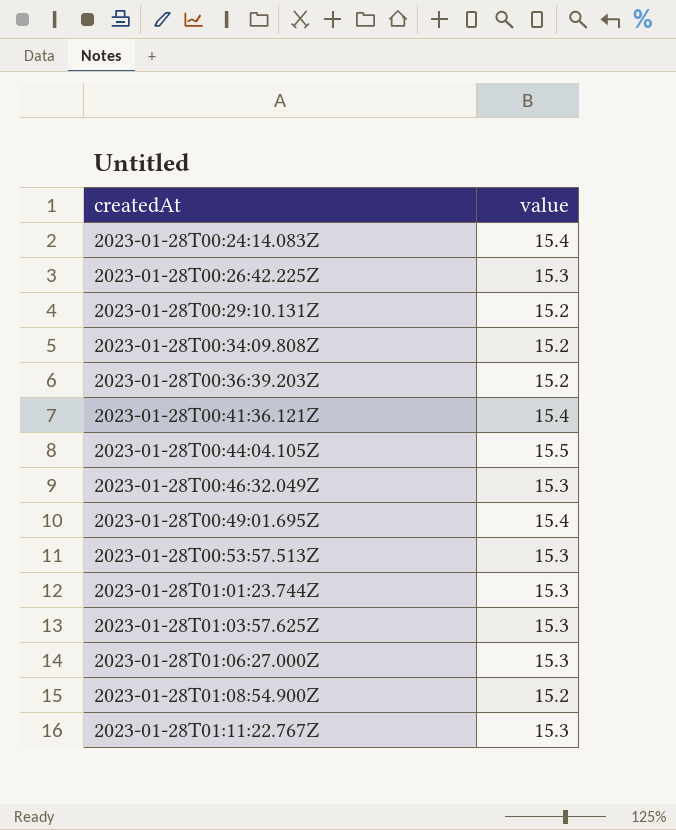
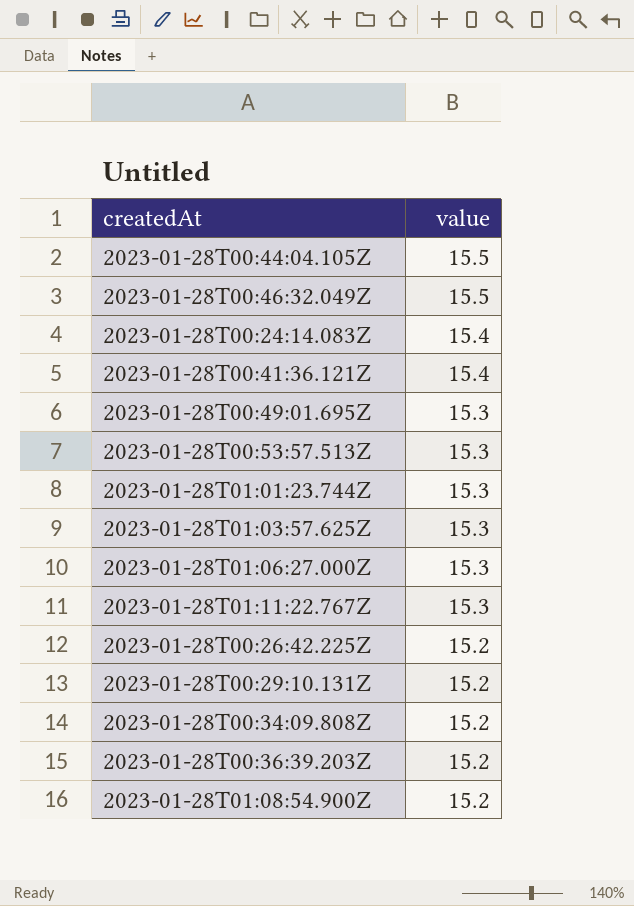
row order: createdAt ascending -> value descending
2023-01-28T00:46:32.049Z | value: 15.3 -> 15.5
2023-01-28T00:49:01.695Z | value: 15.4 -> 15.3
2023-01-28T00:26:42.225Z | value: 15.3 -> 15.2

